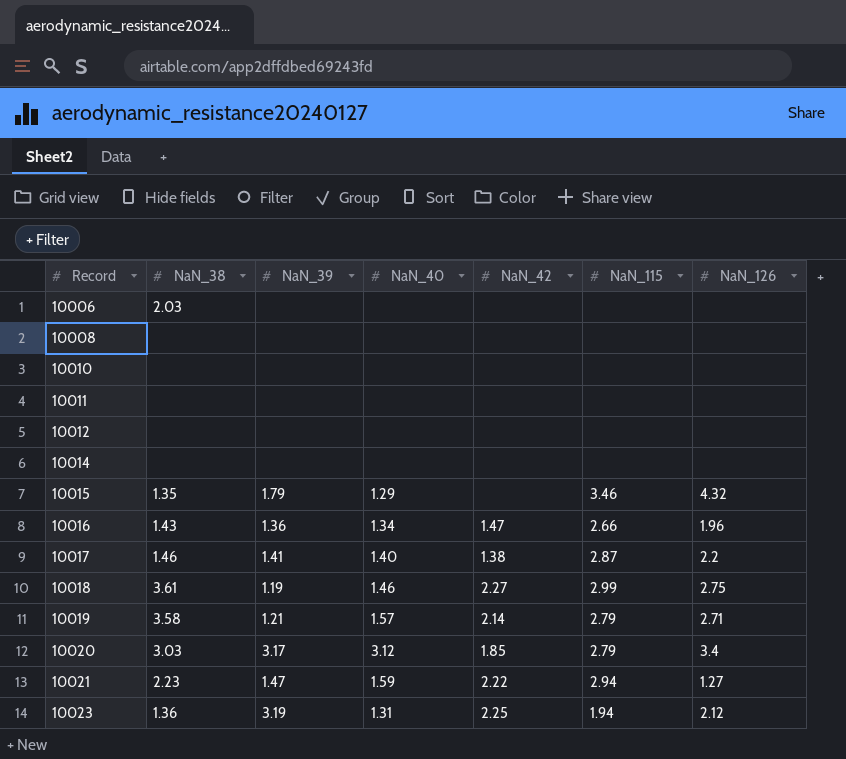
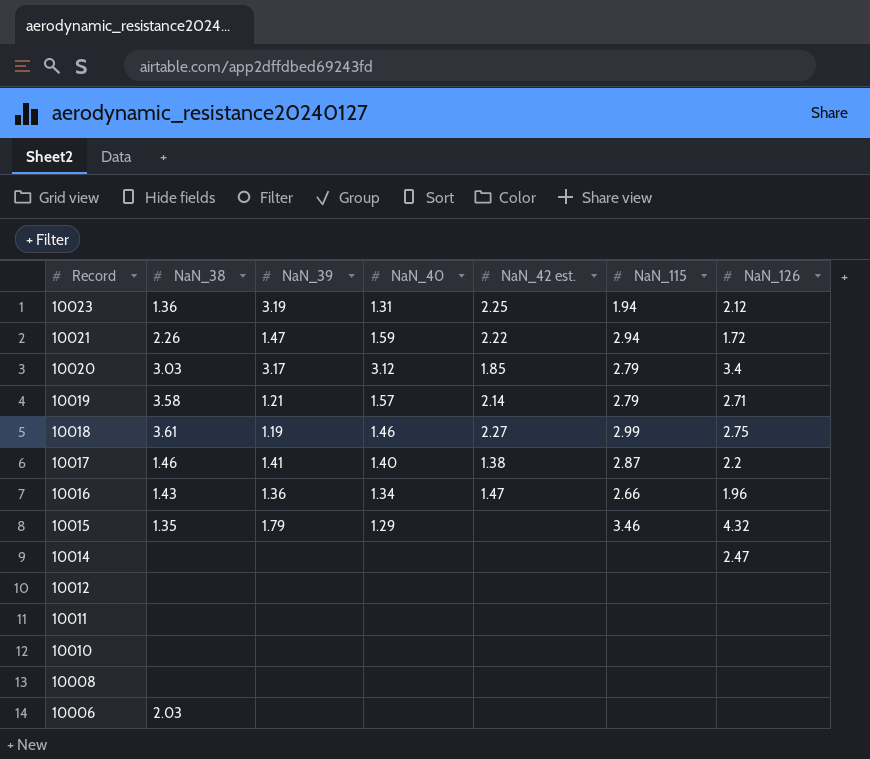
row order: Record ascending -> Record descending
column name: NaN_42 -> NaN_42 est.
10021 | NaN_38: 2.23 -> 2.26
10021 | NaN_126: 1.27 -> 1.72
10014 | NaN_126: none -> 2.47

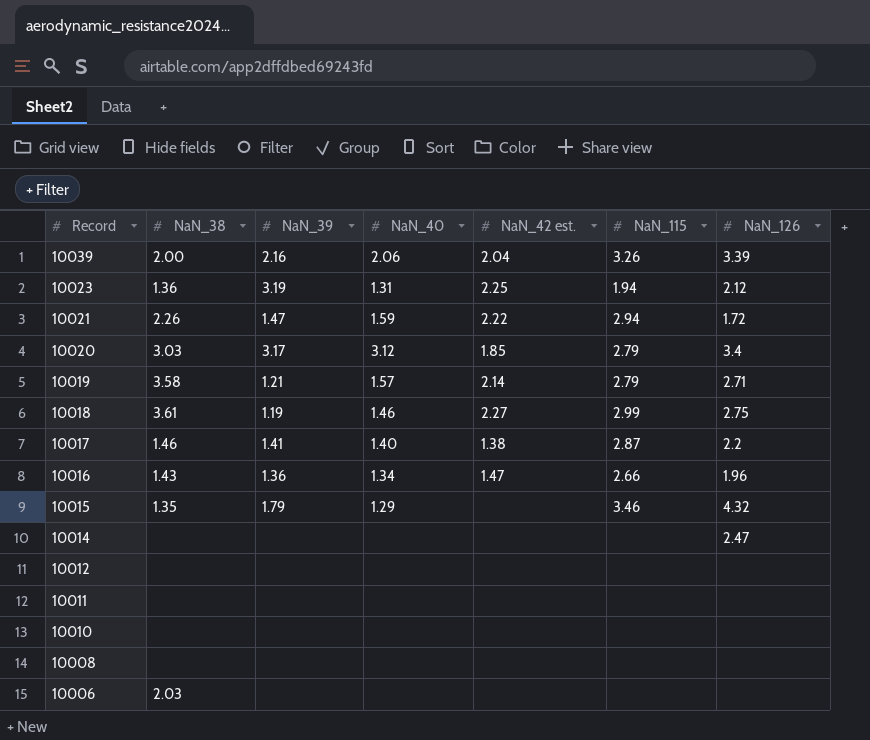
row 10039: none -> 2.00 | 2.16 | 2.06 | 2.04 | 3.26 | 3.39

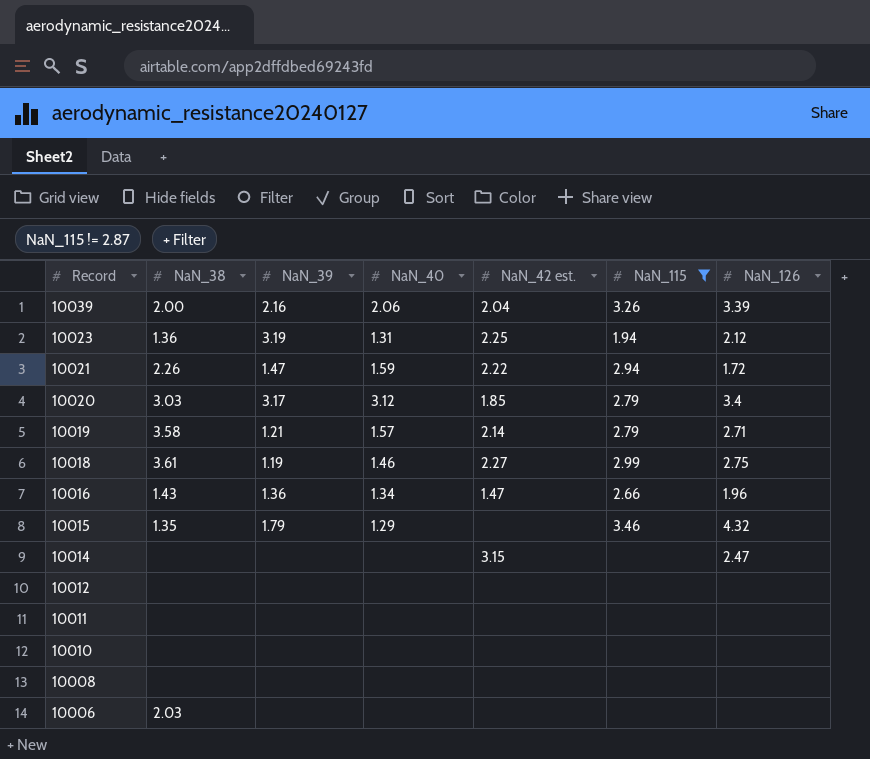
filter: none -> NaN_115 != 2.87
10014 | NaN_42 est.: none -> 3.15

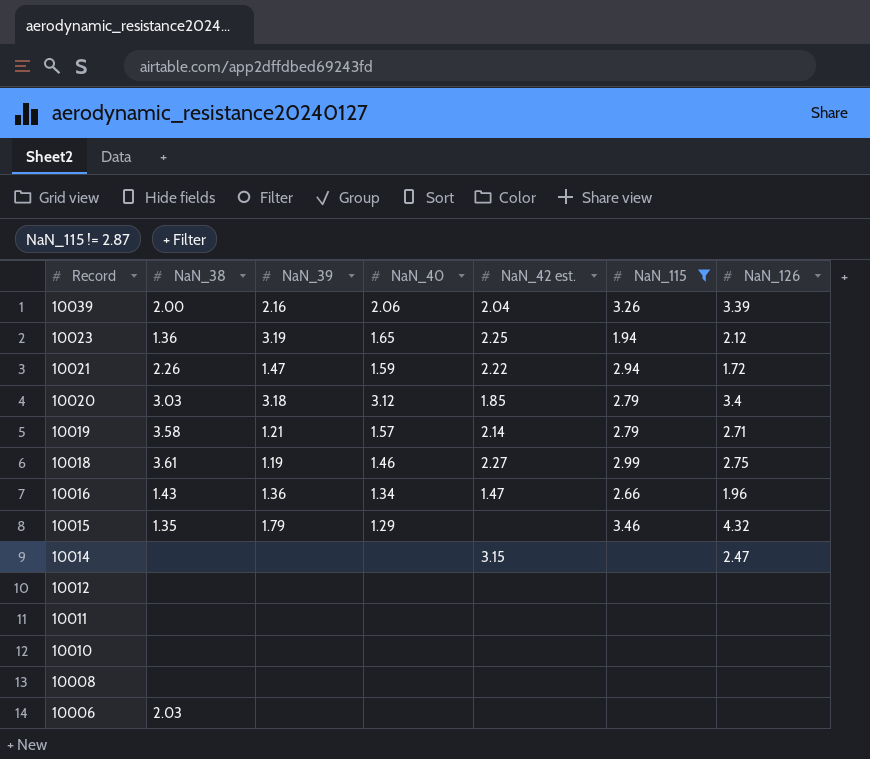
10023 | NaN_40: 1.31 -> 1.65
10020 | NaN_39: 3.17 -> 3.18

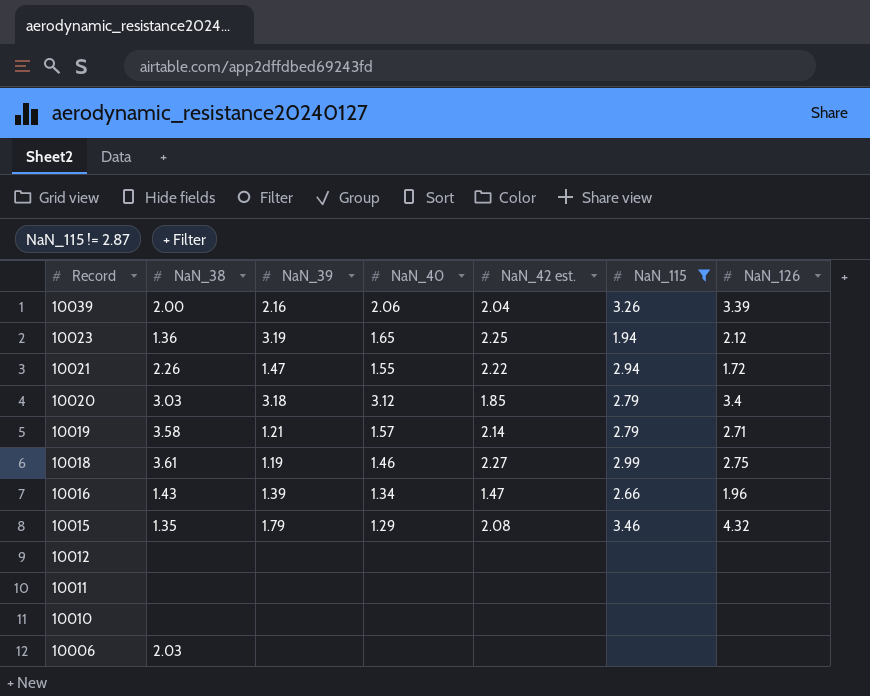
row 10014: none | none | none | 3.15 | none | 2.47 -> none
row 10008: none | none | none | none | none | none -> none
10021 | NaN_40: 1.59 -> 1.55
10016 | NaN_39: 1.36 -> 1.39
10015 | NaN_42 est.: none -> 2.08

